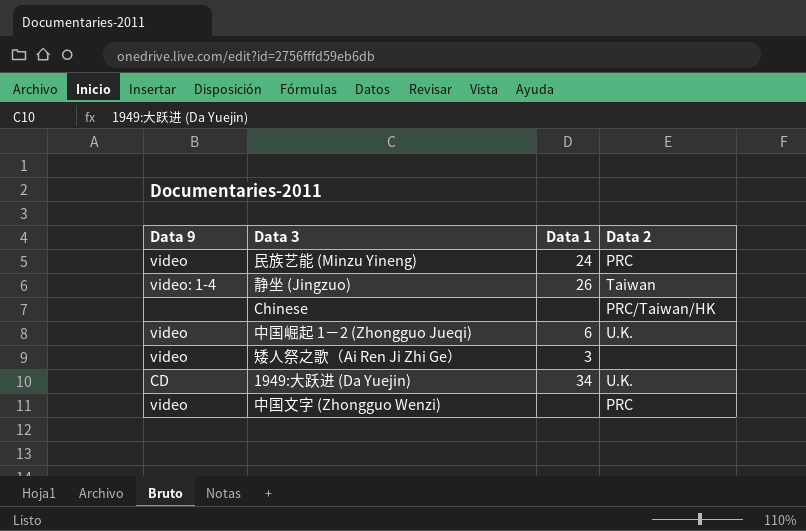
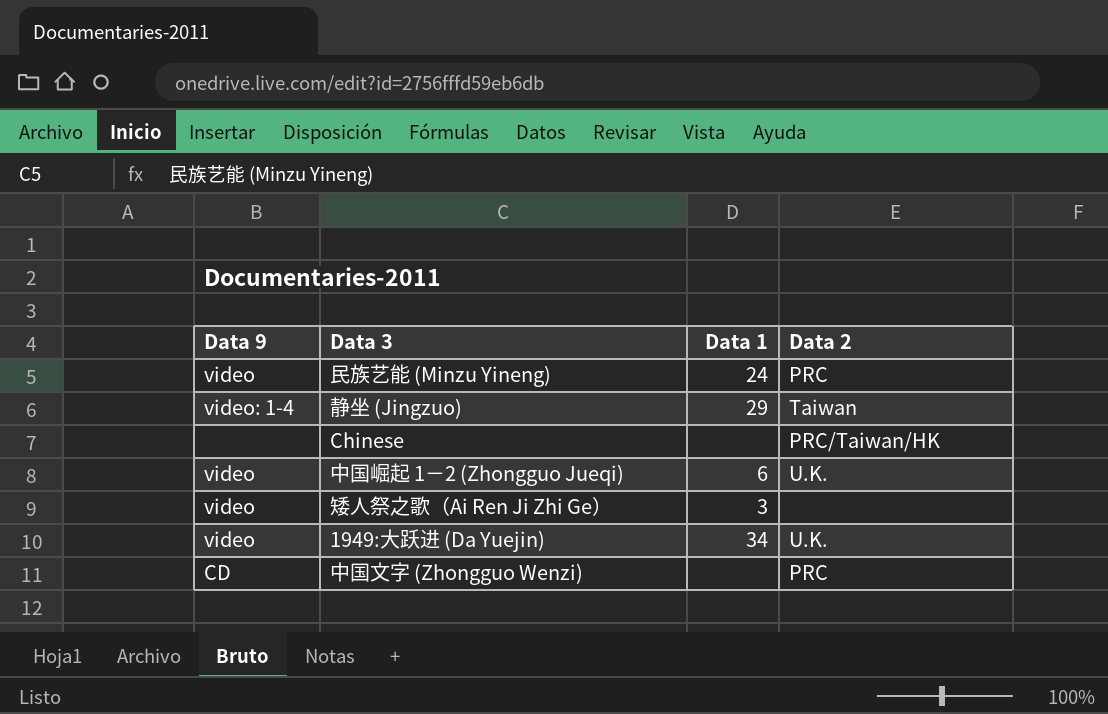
静坐 (Jingzuo) | Data 1: 26 -> 29
1949:大跃进 (Da Yuejin) | Data 9: CD -> video
中国文字 (Zhongguo Wenzi) | Data 9: video -> CD

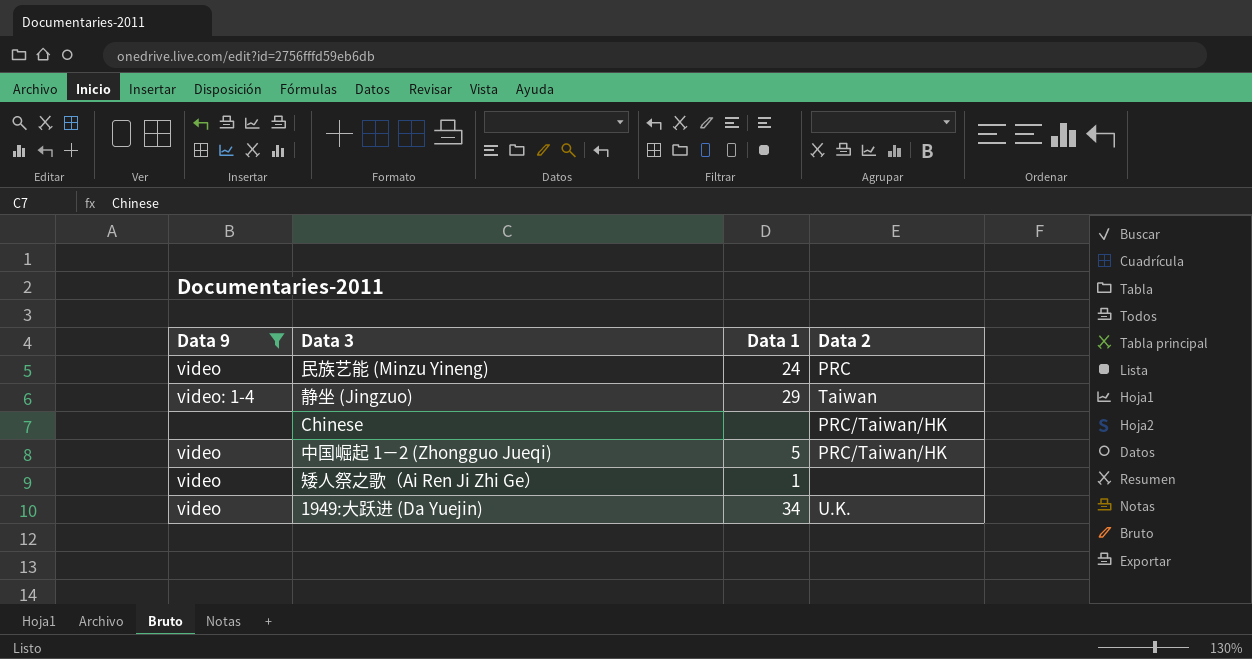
filter: none -> Data 9 != CD
中国崛起 1－2 (Zhongguo Jueqi) | Data 1: 6 -> 5
中国崛起 1－2 (Zhongguo Jueqi) | Data 2: U.K. -> PRC/Taiwan/HK
矮人祭之歌（Ai Ren Ji Zhi Ge） | Data 1: 3 -> 1

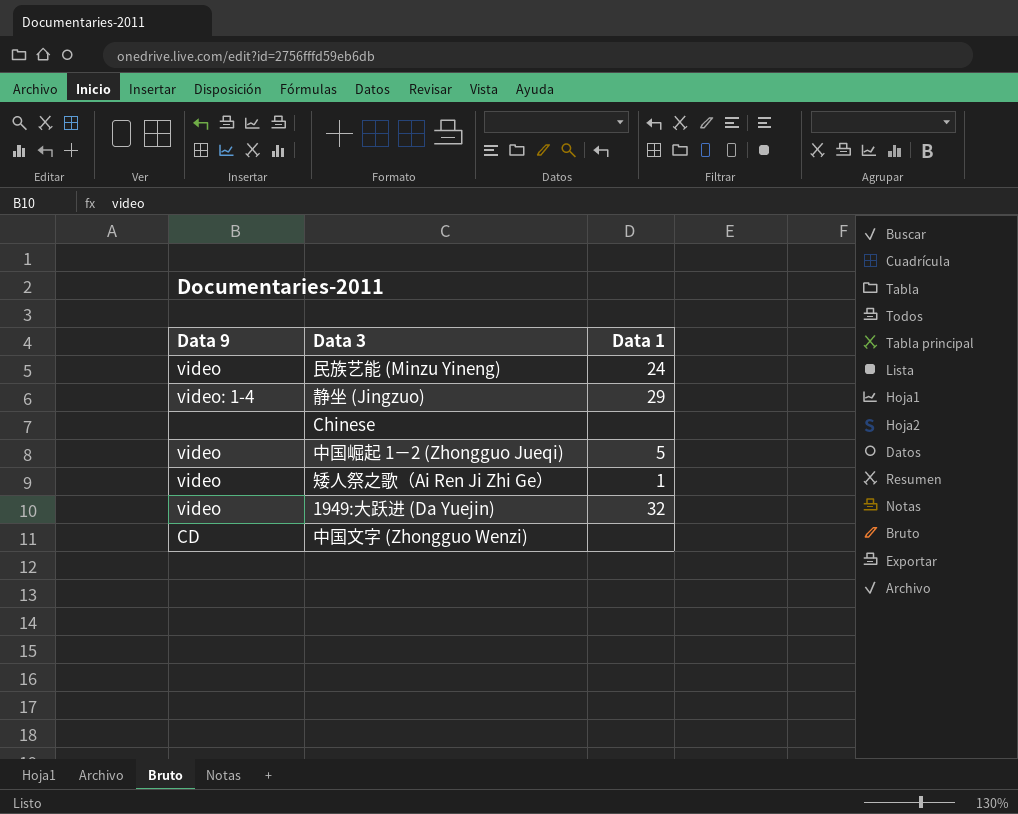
filter: Data 9 != CD -> none
column Data 2 | position: 4 -> none
1949:大跃进 (Da Yuejin) | Data 1: 34 -> 32

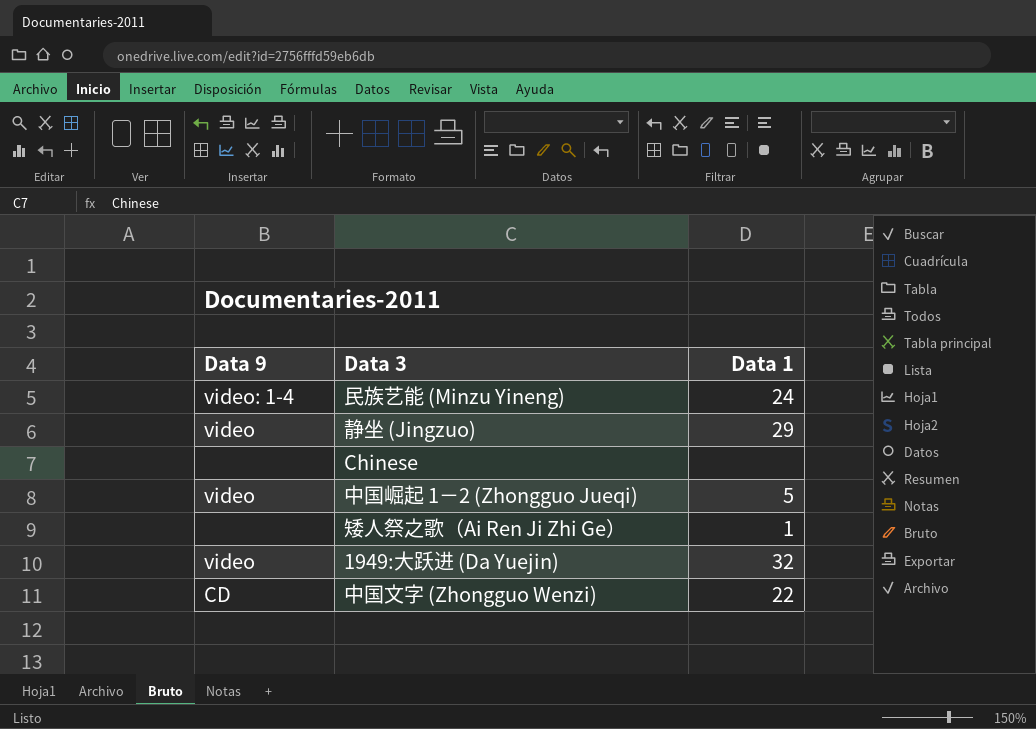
民族艺能 (Minzu Yineng) | Data 9: video -> video: 1-4
静坐 (Jingzuo) | Data 9: video: 1-4 -> video
矮人祭之歌（Ai Ren Ji Zhi Ge） | Data 9: video -> none
中国文字 (Zhongguo Wenzi) | Data 1: none -> 22

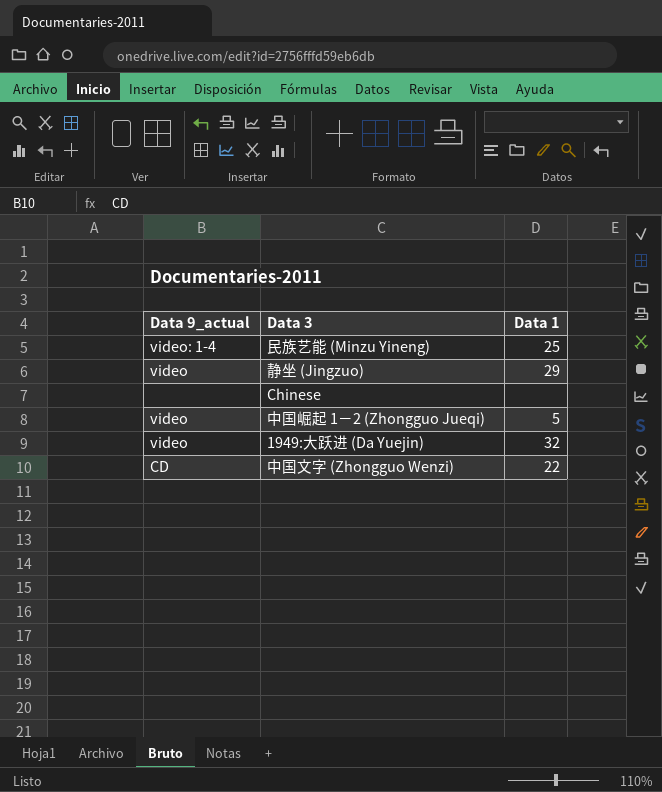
column name: Data 9 -> Data 9_actual
row 矮人祭之歌（Ai Ren Ji Zhi Ge）: none | 1 -> none
民族艺能 (Minzu Yineng) | Data 1: 24 -> 25

